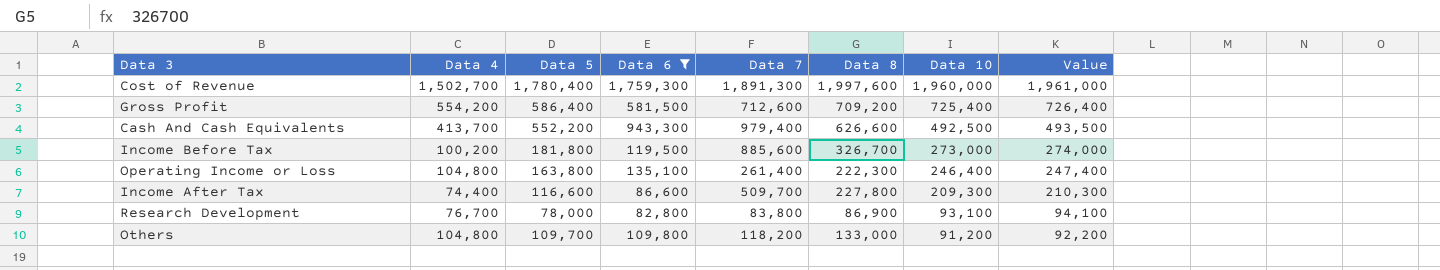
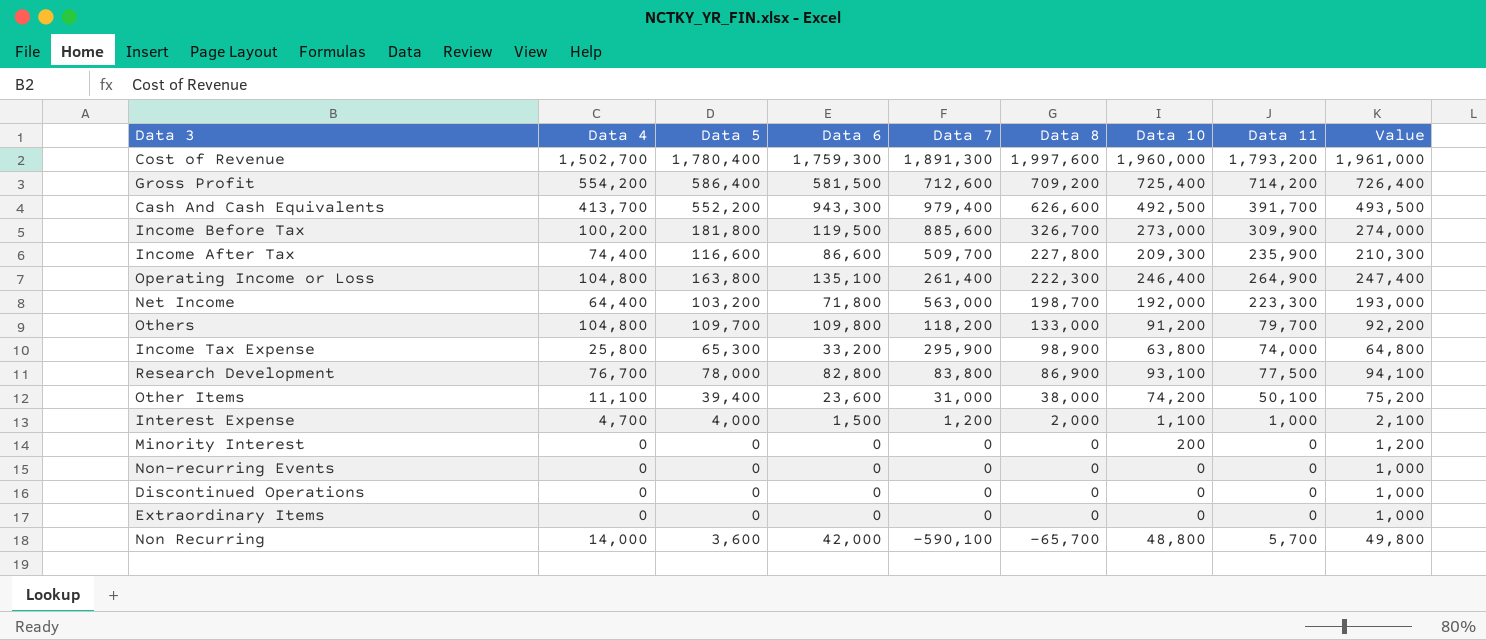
filter: Data 6 >= 82,800 -> none
row order: Data 10 descending -> Data 8 descending
column Data 11 | position: none -> 8

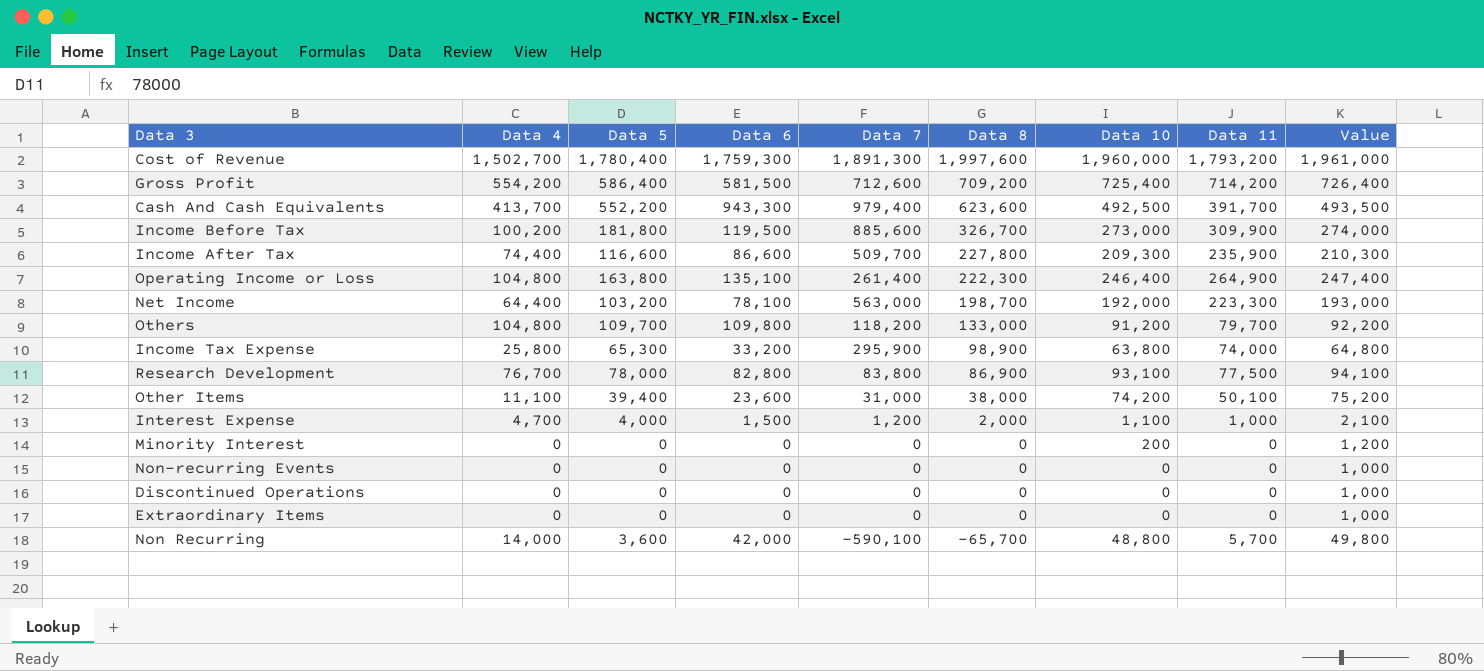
Cash And Cash Equivalents | Data 8: 626,600 -> 623,600
Net Income | Data 6: 71,800 -> 78,100

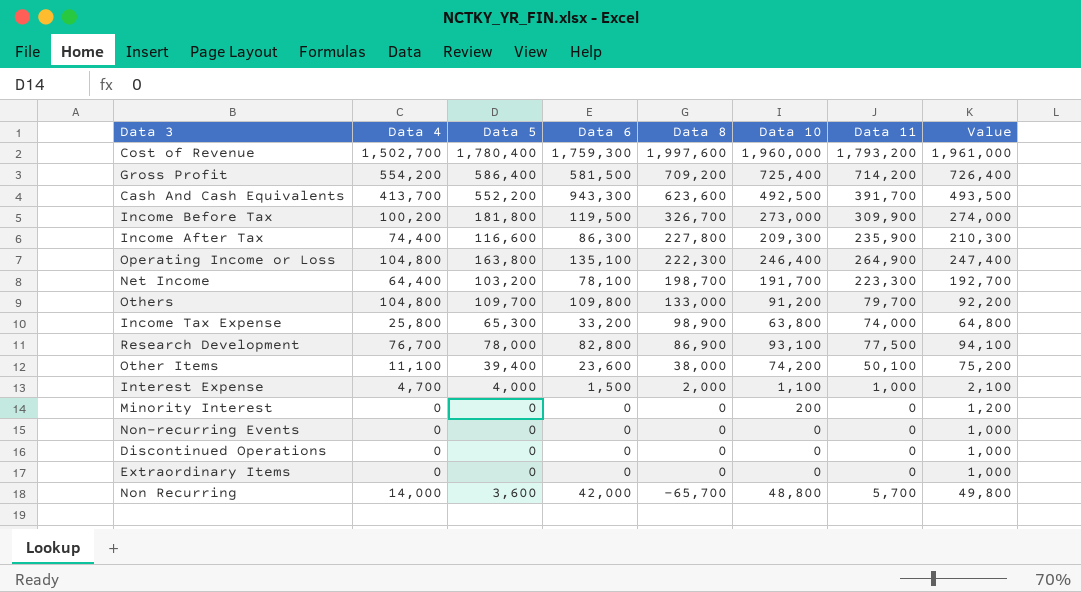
column Data 7 | position: 5 -> none
Income After Tax | Data 6: 86,600 -> 86,300
Net Income | Data 10: 192,000 -> 191,700
Net Income | Value: 193,000 -> 192,700

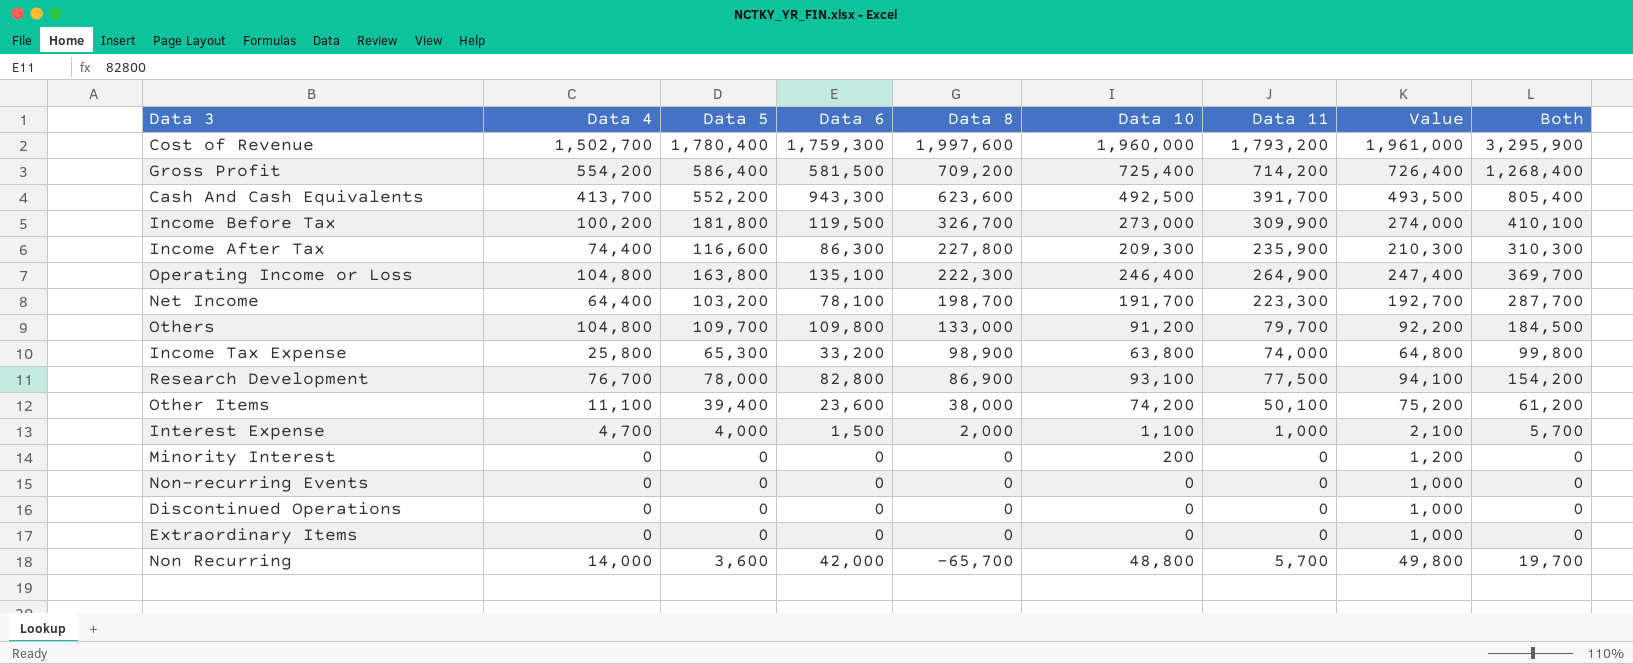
column Both | formula: none -> [Data 4] + [Data 11]

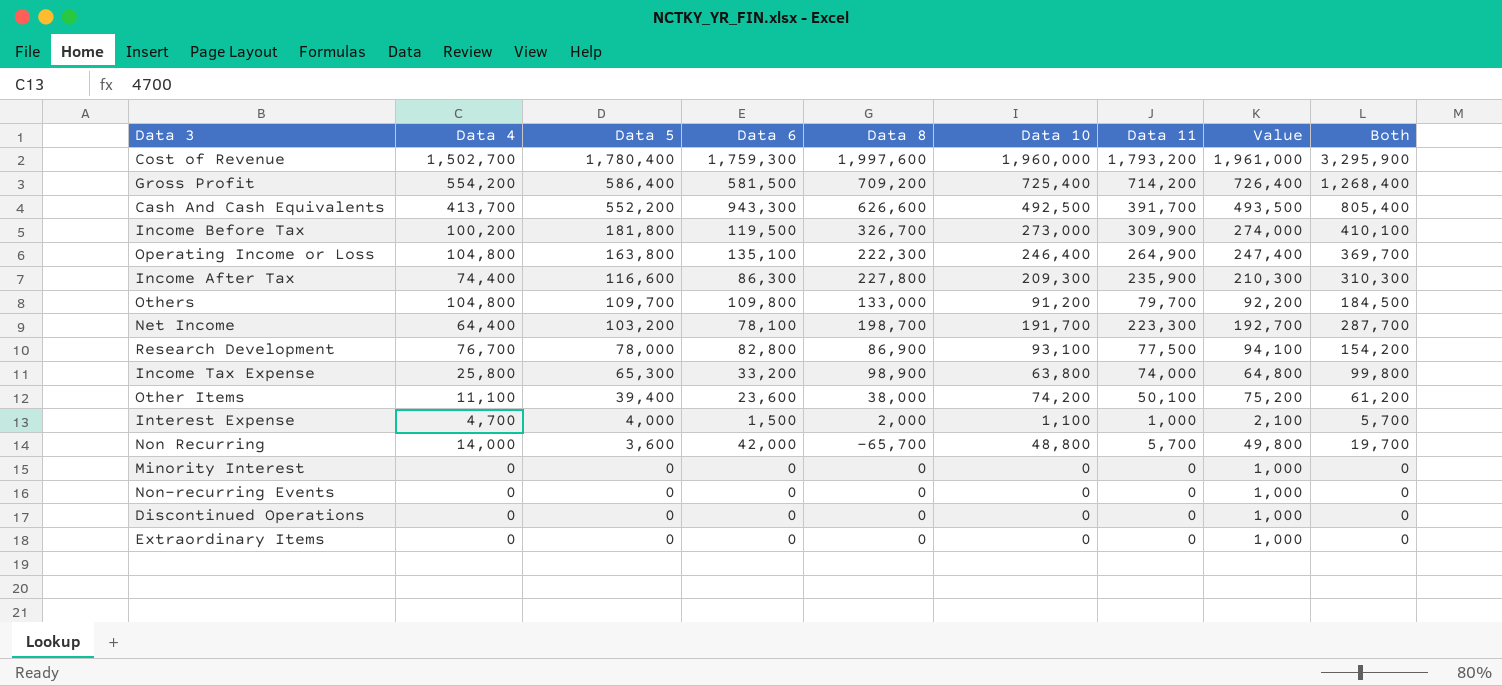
row order: Data 8 descending -> Data 5 descending
Cash And Cash Equivalents | Data 8: 623,600 -> 626,600
Minority Interest | Data 10: 200 -> 0
Minority Interest | Value: 1,200 -> 1,000

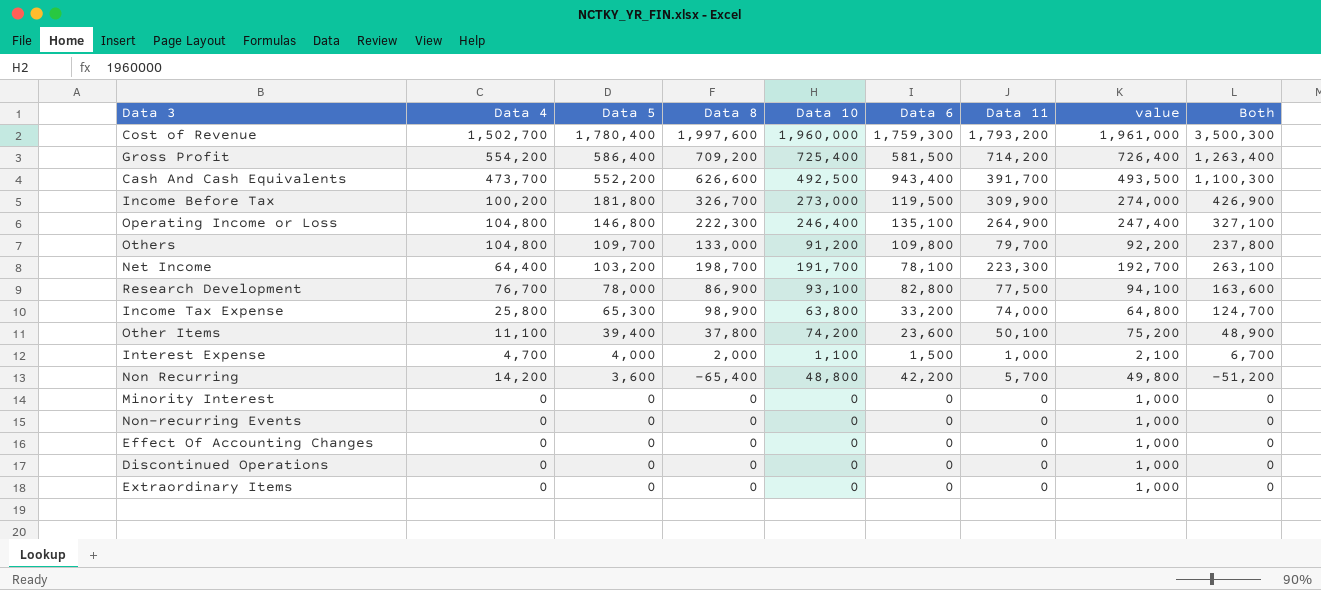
column Data 6 | position: 4 -> 6
column name: Value -> value
column Both | formula: [Data 4] + [Data 11] -> [Data 4] + [Data 8]
row Income After Tax: 74,400 | 116,600 | 86,300 | 227,800 | 209,300 | 235,900 | 210,300 | 310,300 -> none
Cash And Cash Equivalents | Data 4: 413,700 -> 473,700
Cash And Cash Equivalents | Data 6: 943,300 -> 943,400
Operating Income or Loss | Data 5: 163,800 -> 146,800
Other Items | Data 8: 38,000 -> 37,800
Non Recurring | Data 4: 14,000 -> 14,200
Non Recurring | Data 8: -65,700 -> -65,400
Non Recurring | Data 6: 42,000 -> 42,200
row Effect Of Accounting Changes: none -> 0 | 0 | 0 | 0 | 0 | 0 | 1,000 | 0

